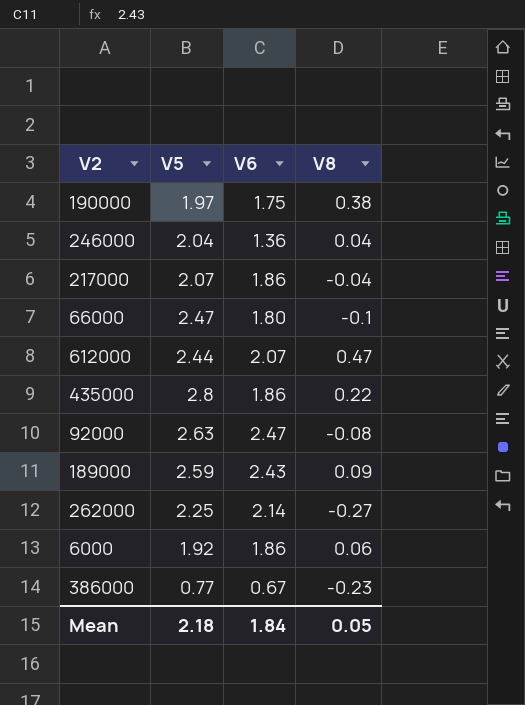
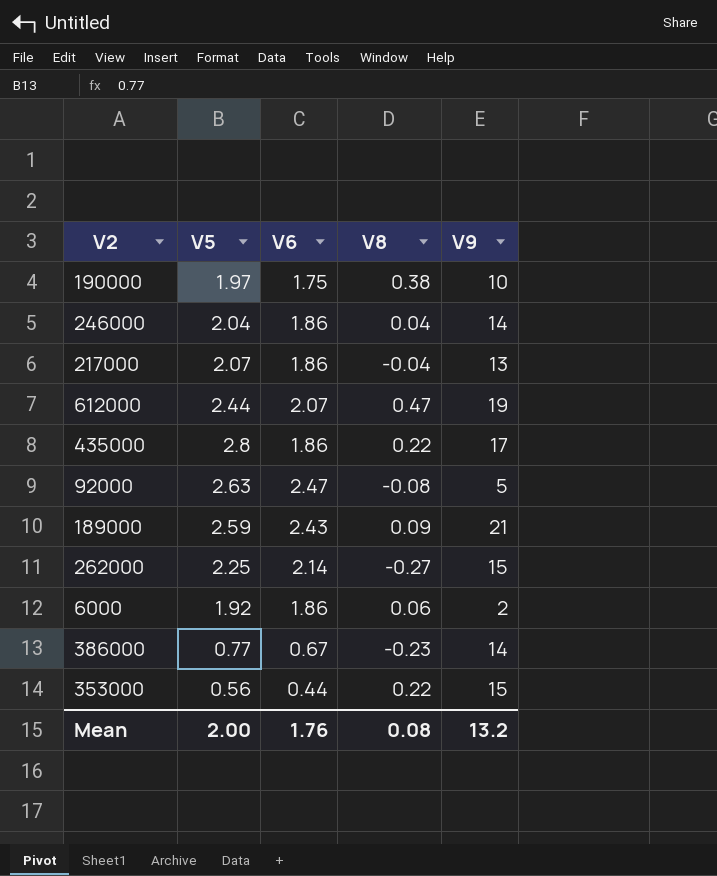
column V9 | position: none -> 5
row 66000: 2.47 | 1.80 | -0.1 -> none
246000 | V6: 1.36 -> 1.86
row 353000: none -> 0.56 | 0.44 | 0.22 | 15
Mean | V5: 2.18 -> 2.00
Mean | V6: 1.84 -> 1.76
Mean | V8: 0.05 -> 0.08

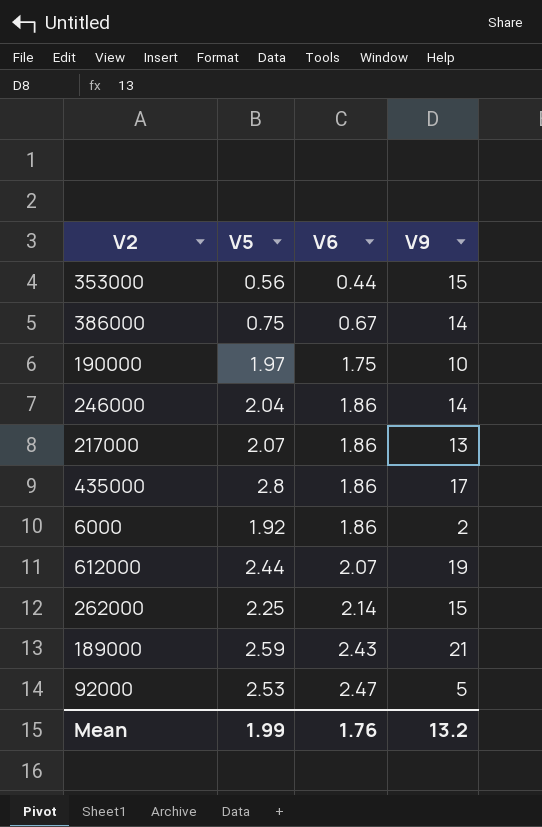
row order: none -> V6 ascending
column V8 | position: 4 -> none
386000 | V5: 0.77 -> 0.75
92000 | V5: 2.63 -> 2.53
Mean | V5: 2.00 -> 1.99

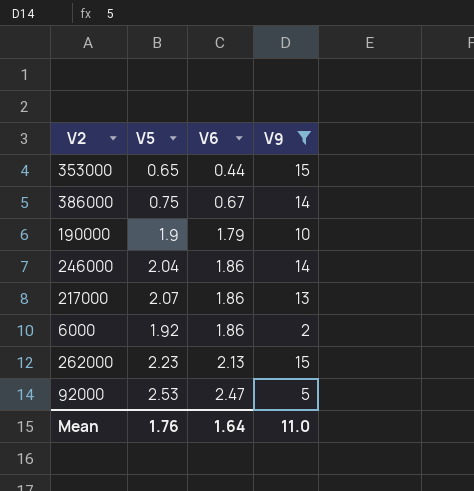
filter: none -> V9 <= 15
353000 | V5: 0.56 -> 0.65
190000 | V5: 1.97 -> 1.9
190000 | V6: 1.75 -> 1.79
262000 | V5: 2.25 -> 2.23
262000 | V6: 2.14 -> 2.13
Mean | V5: 1.99 -> 1.76
Mean | V6: 1.76 -> 1.64
Mean | V9: 13.2 -> 11.0

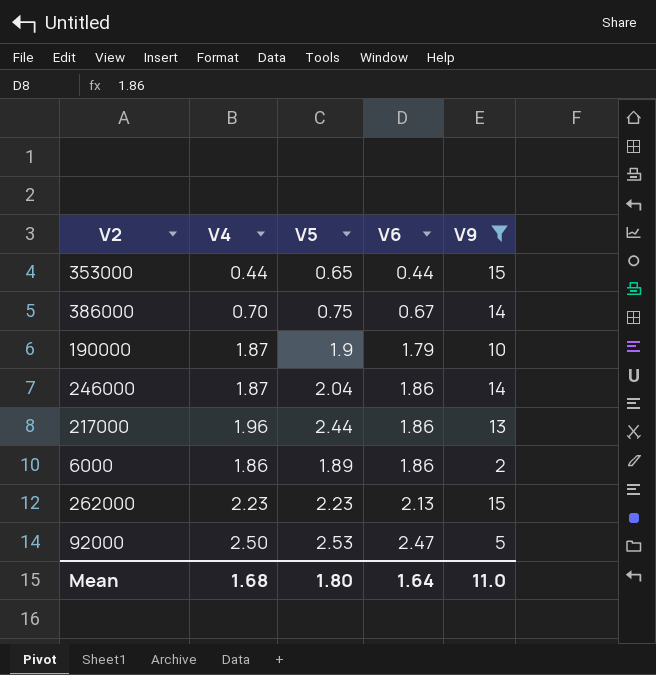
column V4 | position: none -> 2
217000 | V5: 2.07 -> 2.44
6000 | V5: 1.92 -> 1.89
Mean | V5: 1.76 -> 1.80

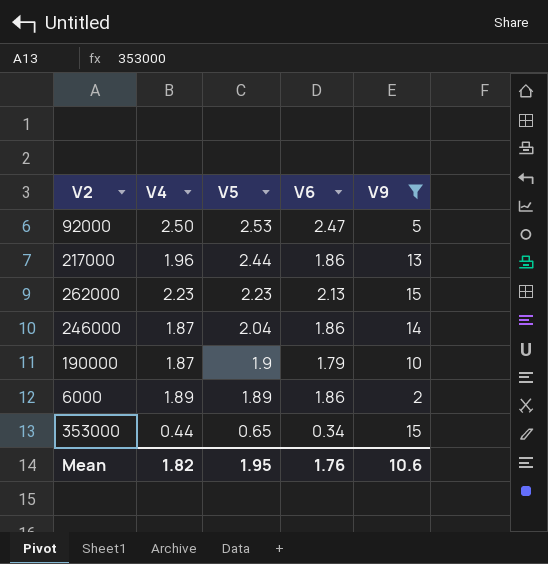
row order: V6 ascending -> V5 descending
row 386000: 0.70 | 0.75 | 0.67 | 14 -> none
6000 | V4: 1.86 -> 1.89
353000 | V6: 0.44 -> 0.34
Mean | V4: 1.68 -> 1.82
Mean | V5: 1.80 -> 1.95
Mean | V6: 1.64 -> 1.76
Mean | V9: 11.0 -> 10.6

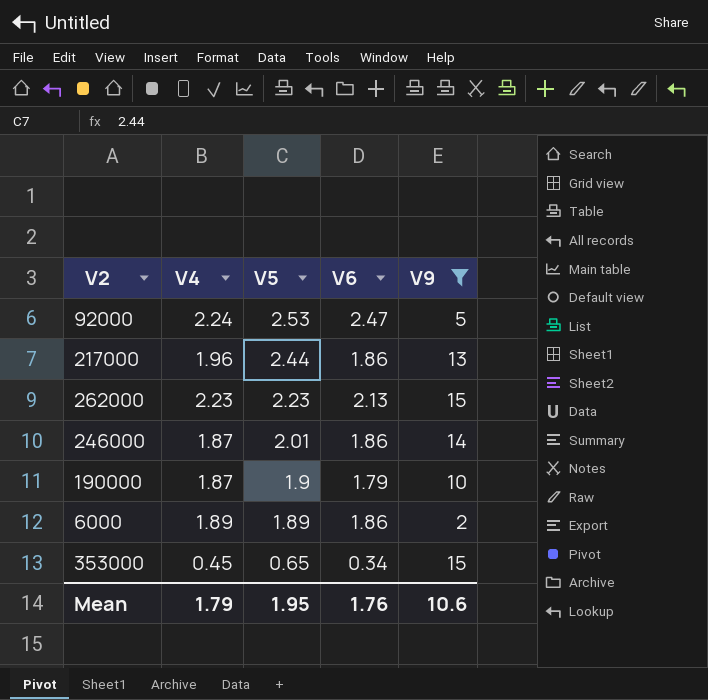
92000 | V4: 2.50 -> 2.24
246000 | V5: 2.04 -> 2.01
353000 | V4: 0.44 -> 0.45
Mean | V4: 1.82 -> 1.79

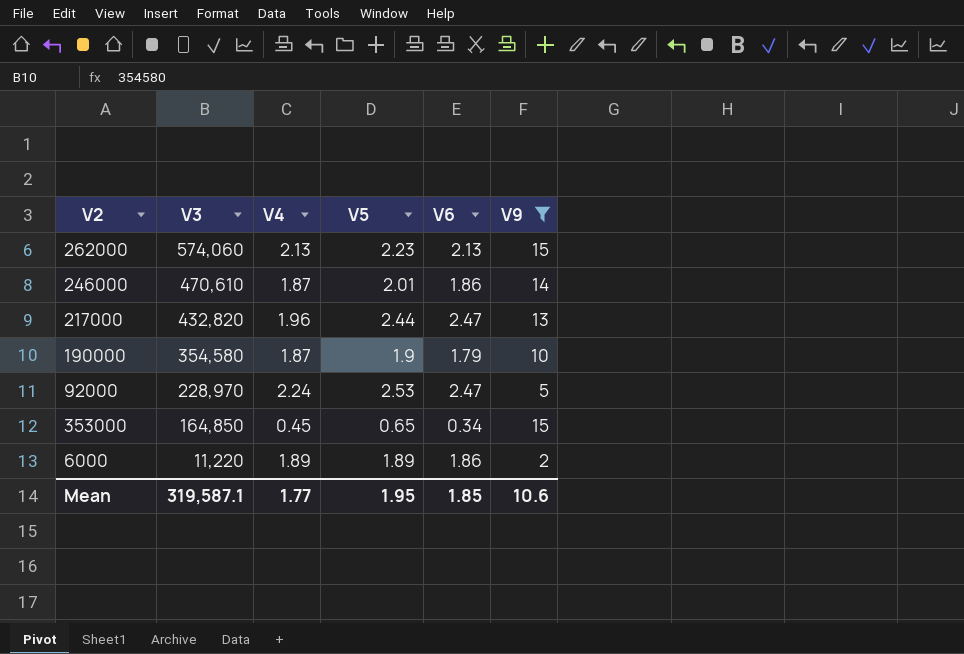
row order: V5 descending -> V3 descending
column V3 | position: none -> 2
262000 | V4: 2.23 -> 2.13
217000 | V6: 1.86 -> 2.47
Mean | V4: 1.79 -> 1.77
Mean | V6: 1.76 -> 1.85

